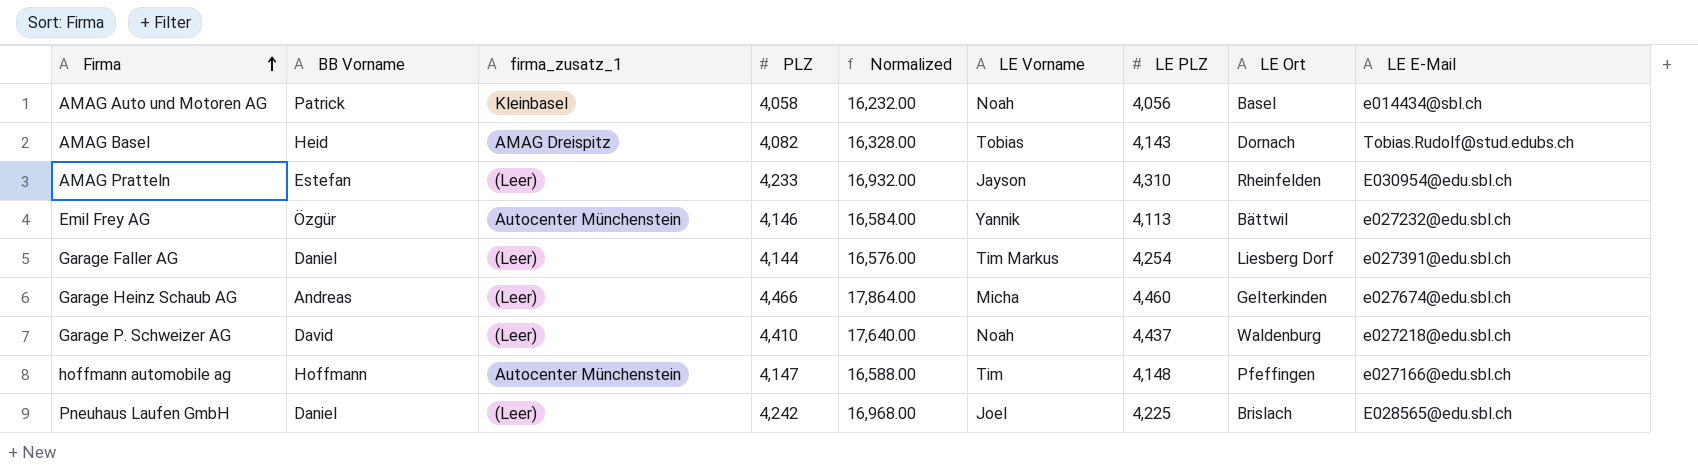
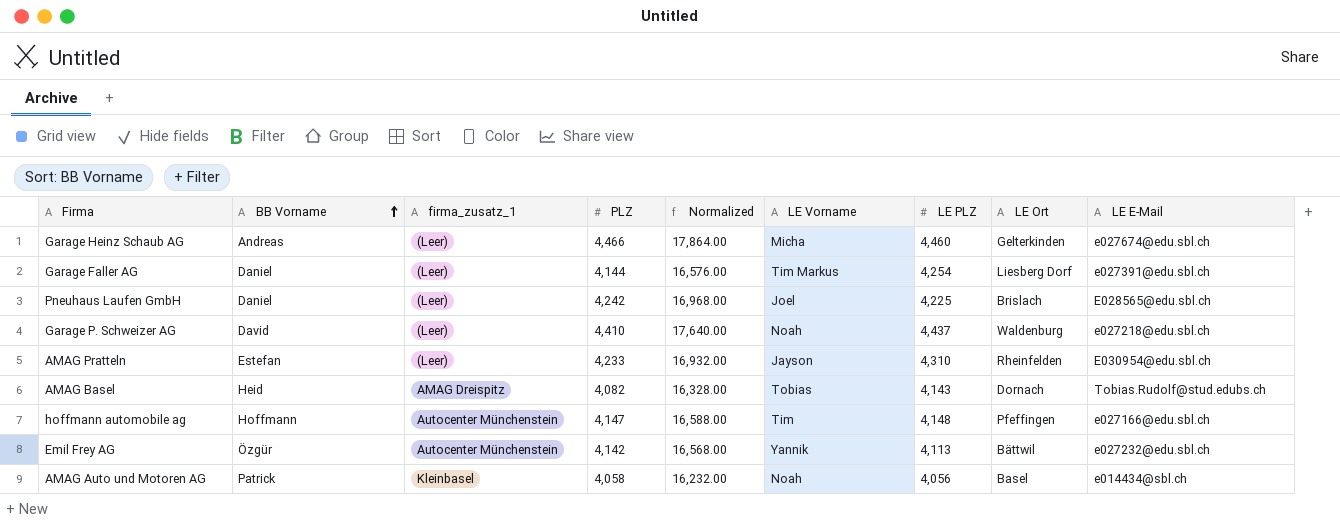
row order: Firma ascending -> BB Vorname ascending
Emil Frey AG | PLZ: 4,146 -> 4,142
Emil Frey AG | Normalized: 16,584.00 -> 16,568.00

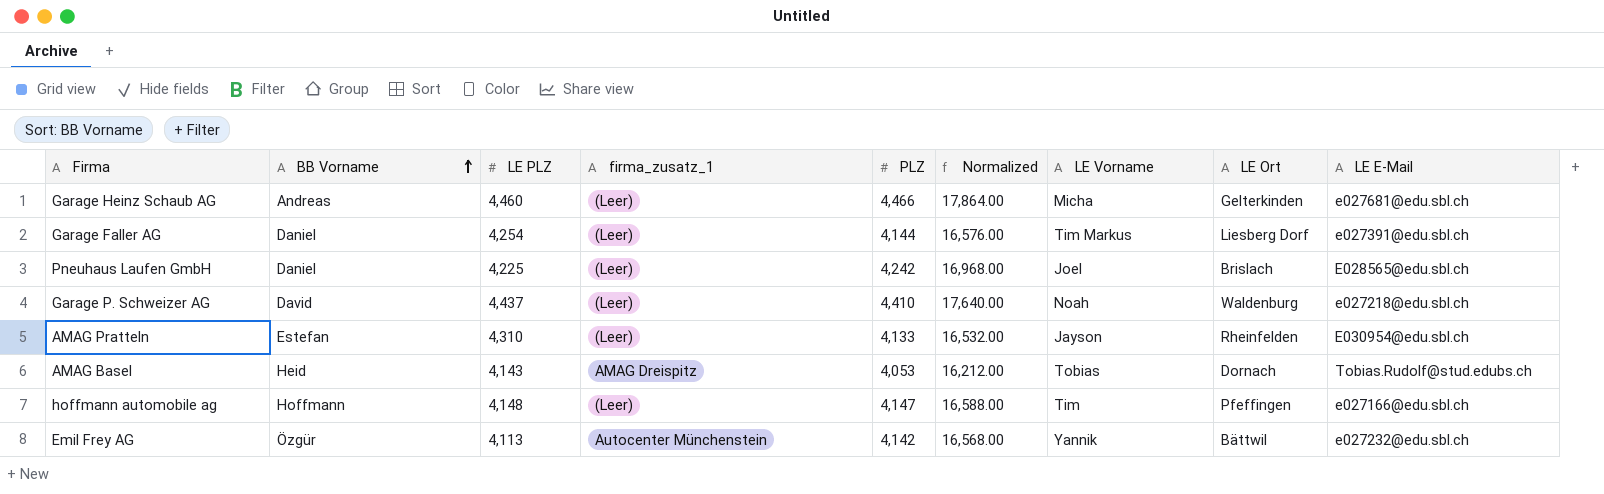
column LE PLZ | position: 7 -> 3
row AMAG Auto und Motoren AG: Patrick | Kleinbasel | 4,058 | 16,232.00 | Noah | 4,056 | Basel | e014434@sbl.ch -> none
Garage Heinz Schaub AG | LE E-Mail: e027674@edu.sbl.ch -> e027681@edu.sbl.ch
AMAG Pratteln | PLZ: 4,233 -> 4,133
AMAG Pratteln | Normalized: 16,932.00 -> 16,532.00
AMAG Basel | PLZ: 4,082 -> 4,053
AMAG Basel | Normalized: 16,328.00 -> 16,212.00
hoffmann automobile ag | firma_zusatz_1: Autocenter Münchenstein -> (Leer)

